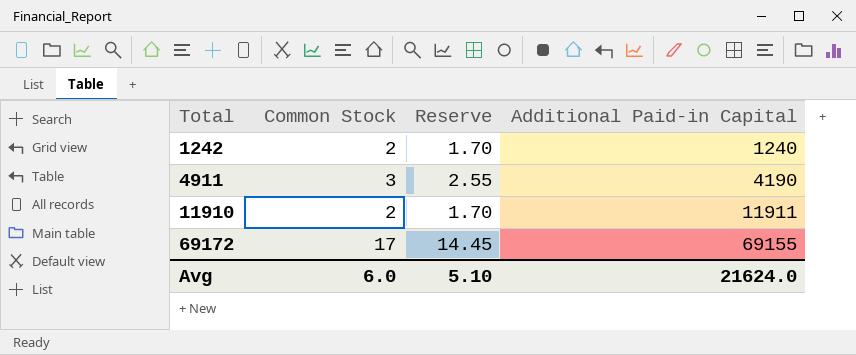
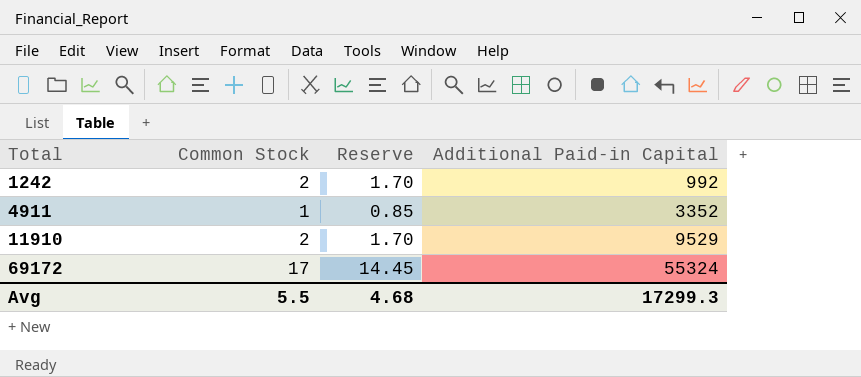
1242 | Additional Paid-in Capital: 1240 -> 992
4911 | Common Stock: 3 -> 1
4911 | Reserve: 2.55 -> 0.85
4911 | Additional Paid-in Capital: 4190 -> 3352
11910 | Additional Paid-in Capital: 11911 -> 9529
69172 | Additional Paid-in Capital: 69155 -> 55324
Avg | Common Stock: 6.0 -> 5.5
Avg | Reserve: 5.10 -> 4.68
Avg | Additional Paid-in Capital: 21624.0 -> 17299.3

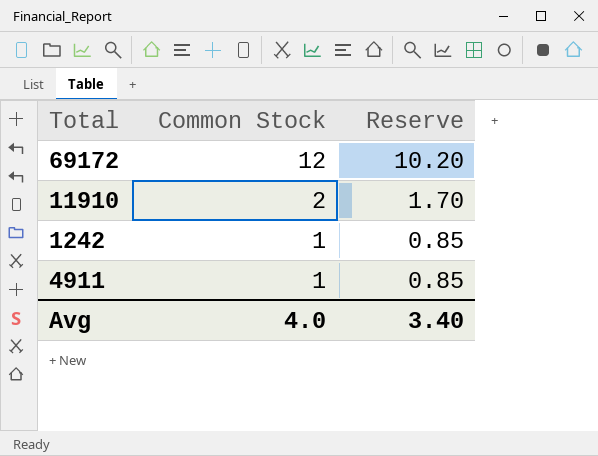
row order: Total ascending -> Common Stock descending
column Additional Paid-in Capital | position: 4 -> none
69172 | Common Stock: 17 -> 12
69172 | Reserve: 14.45 -> 10.20
1242 | Common Stock: 2 -> 1
1242 | Reserve: 1.70 -> 0.85
Avg | Common Stock: 5.5 -> 4.0
Avg | Reserve: 4.68 -> 3.40

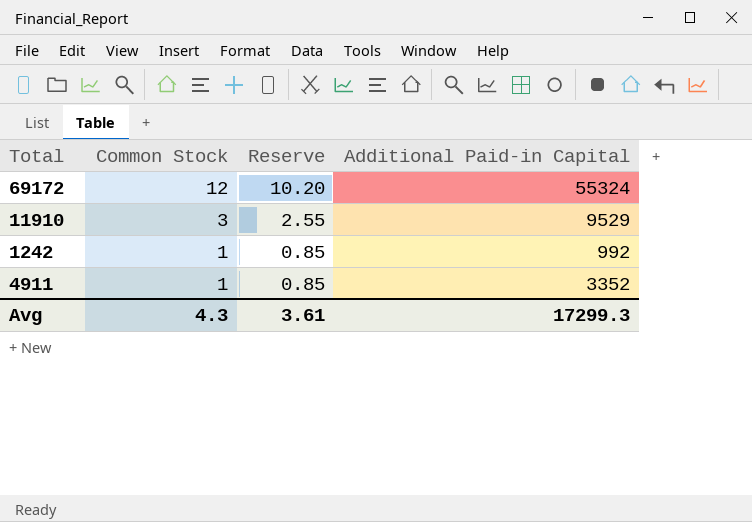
column Additional Paid-in Capital | position: none -> 4
11910 | Common Stock: 2 -> 3
11910 | Reserve: 1.70 -> 2.55
Avg | Common Stock: 4.0 -> 4.3
Avg | Reserve: 3.40 -> 3.61

